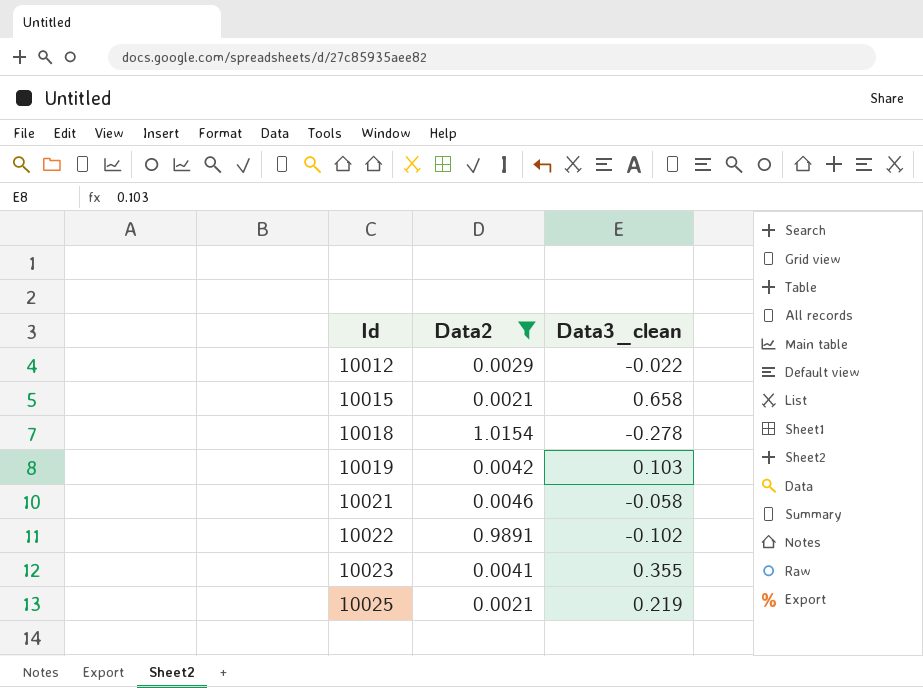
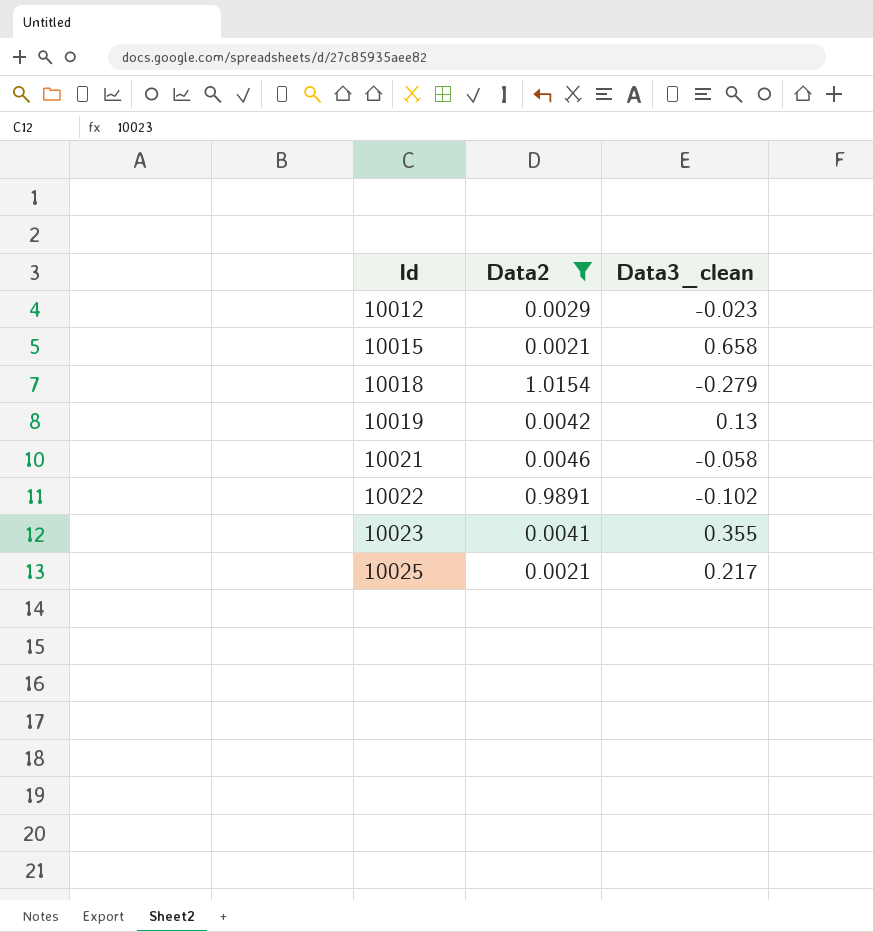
10012 | Data3_clean: -0.022 -> -0.023
10018 | Data3_clean: -0.278 -> -0.279
10019 | Data3_clean: 0.103 -> 0.13
10025 | Data3_clean: 0.219 -> 0.217

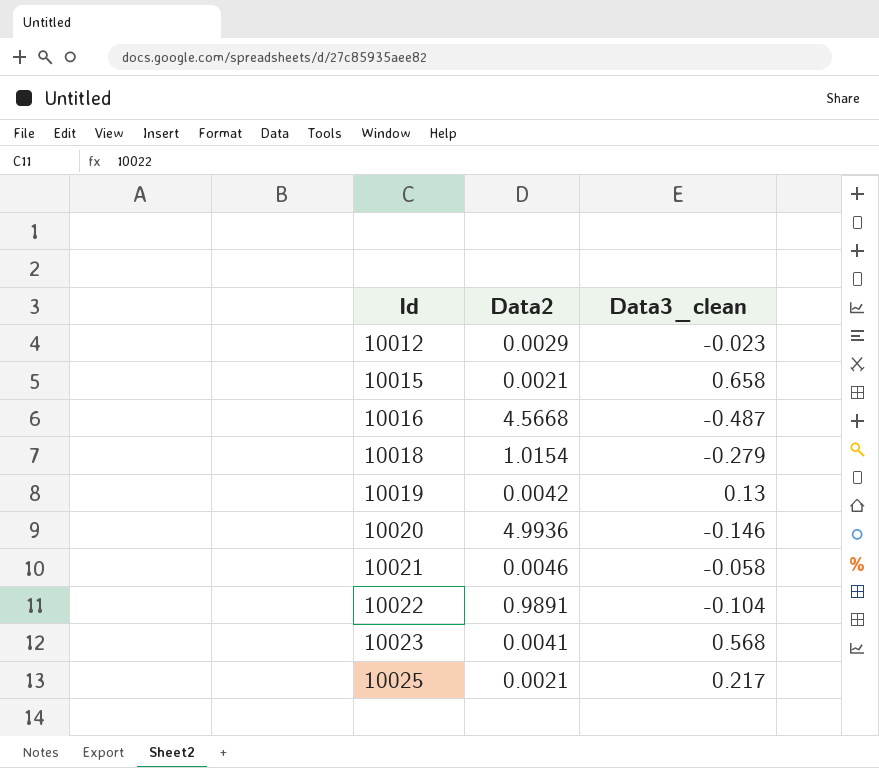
filter: Data2 <= 1.0154 -> none
10022 | Data3_clean: -0.102 -> -0.104
10023 | Data3_clean: 0.355 -> 0.568

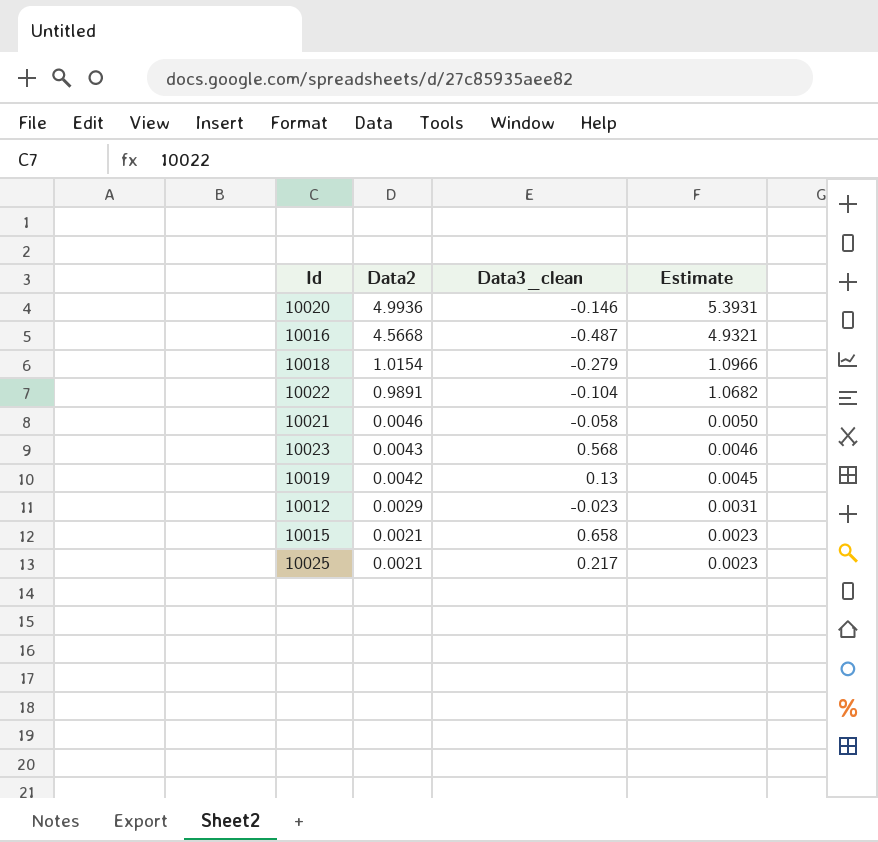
row order: Id ascending -> Data2 descending
column Estimate | formula: none -> [Data2] * 1.08
10023 | Data2: 0.0041 -> 0.0043

